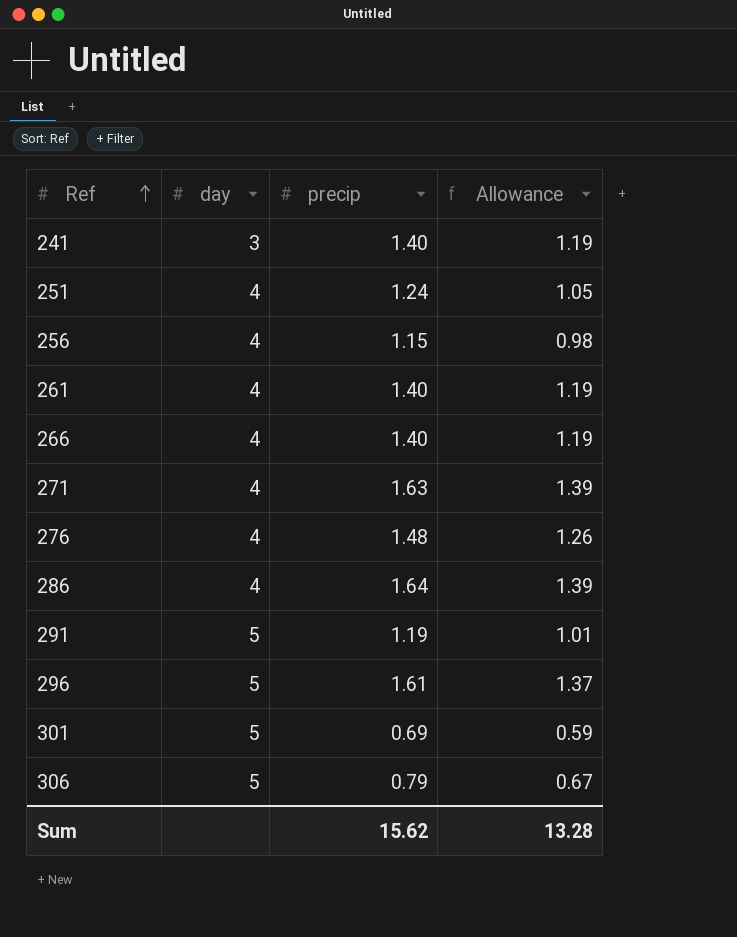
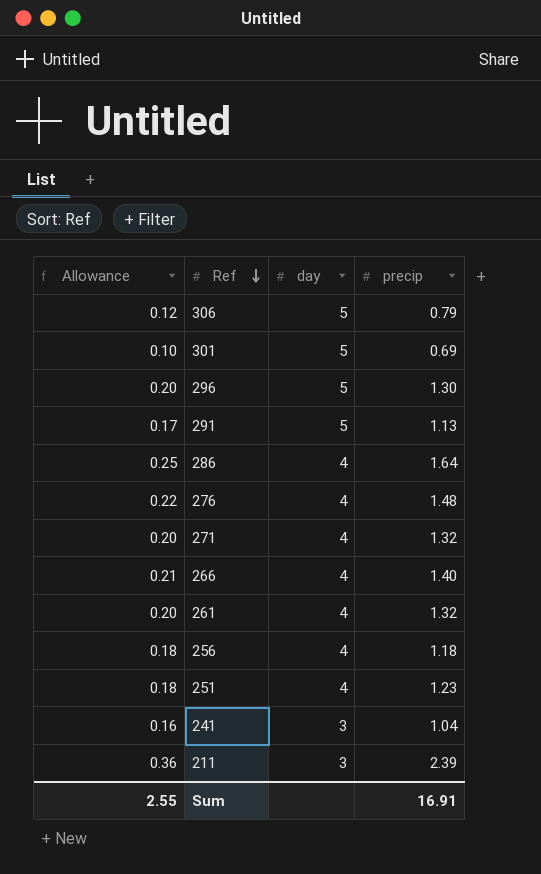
row order: Ref ascending -> Ref descending
column Allowance | formula: [precip] * 0.85 -> [precip] * 0.15
column Allowance | position: 4 -> 1
296 | precip: 1.61 -> 1.30
291 | precip: 1.19 -> 1.13
271 | precip: 1.63 -> 1.32
261 | precip: 1.40 -> 1.32
256 | precip: 1.15 -> 1.18
251 | precip: 1.24 -> 1.23
241 | precip: 1.40 -> 1.04
row 211: none -> 0.36 | 3 | 2.39
Sum | Allowance: 13.28 -> 2.55
Sum | precip: 15.62 -> 16.91

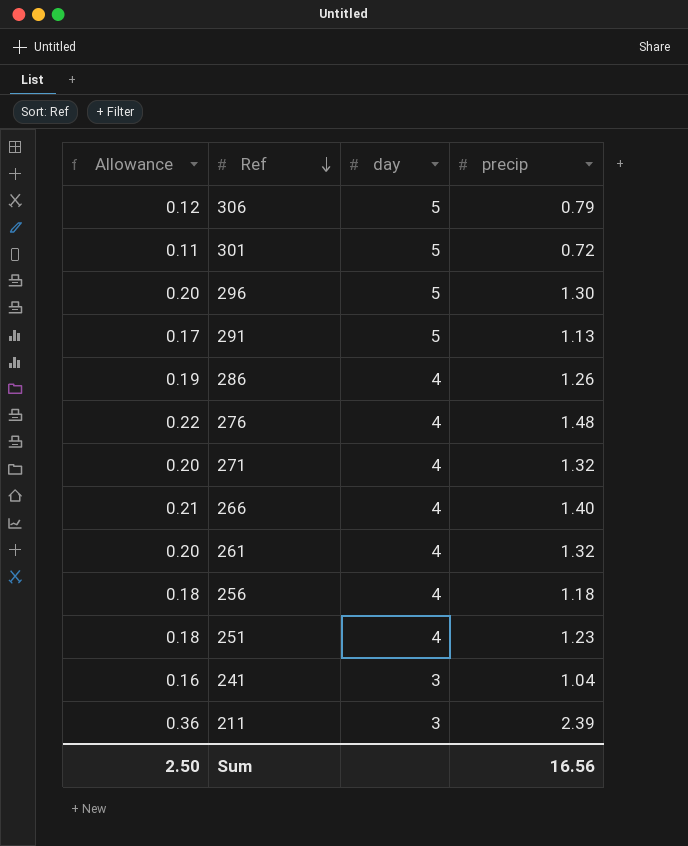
301 | Allowance: 0.10 -> 0.11
301 | precip: 0.69 -> 0.72
286 | Allowance: 0.25 -> 0.19
286 | precip: 1.64 -> 1.26
Sum | Allowance: 2.55 -> 2.50
Sum | precip: 16.91 -> 16.56

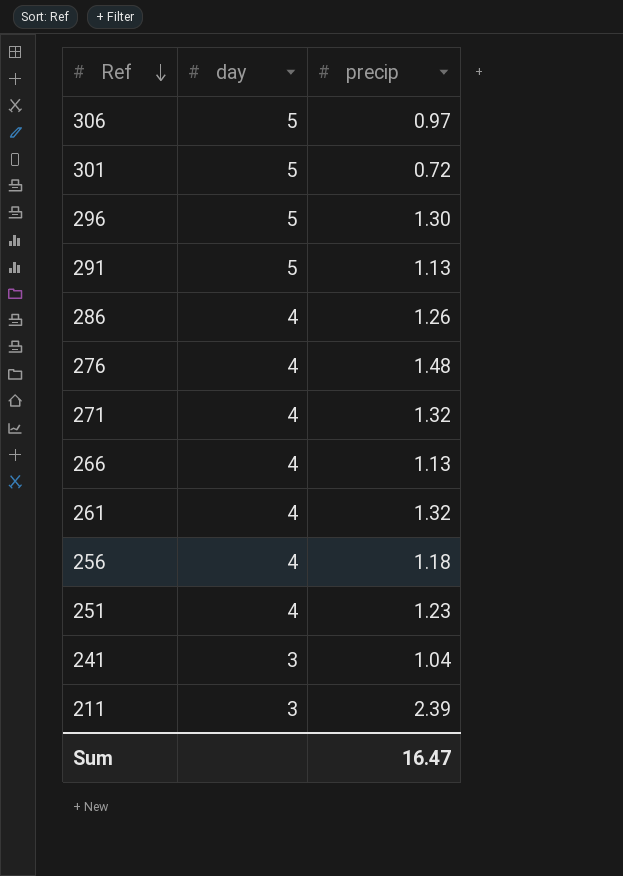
column Allowance | formula: [precip] * 0.15 -> none
306 | precip: 0.79 -> 0.97
266 | precip: 1.40 -> 1.13
Sum | precip: 16.56 -> 16.47

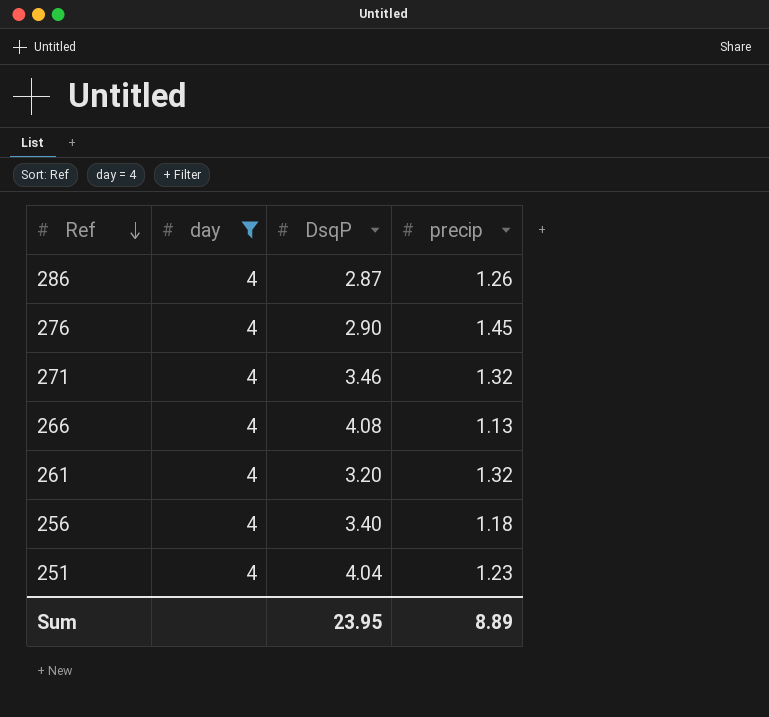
filter: none -> day = 4
column DsqP | position: none -> 3
276 | precip: 1.48 -> 1.45
Sum | precip: 16.47 -> 8.89

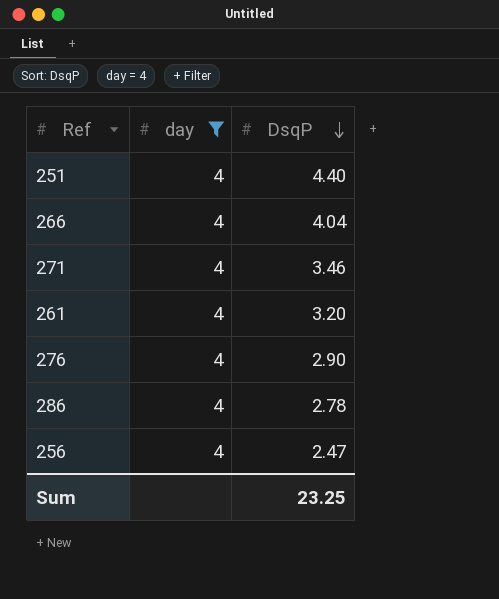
row order: Ref descending -> DsqP descending
column precip | position: 4 -> none
251 | DsqP: 4.04 -> 4.40
266 | DsqP: 4.08 -> 4.04
286 | DsqP: 2.87 -> 2.78
256 | DsqP: 3.40 -> 2.47
Sum | DsqP: 23.95 -> 23.25

